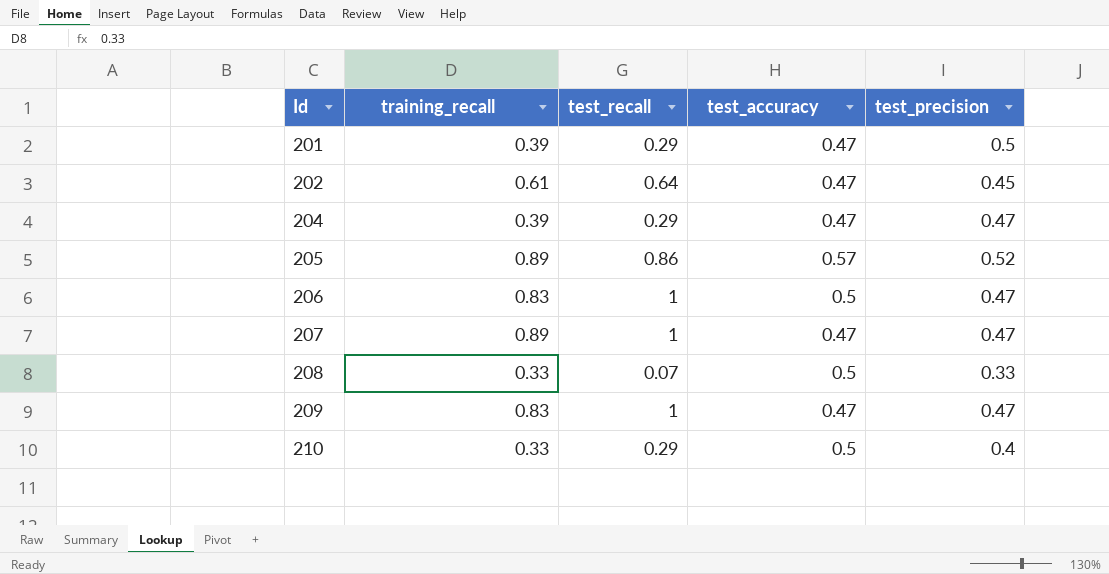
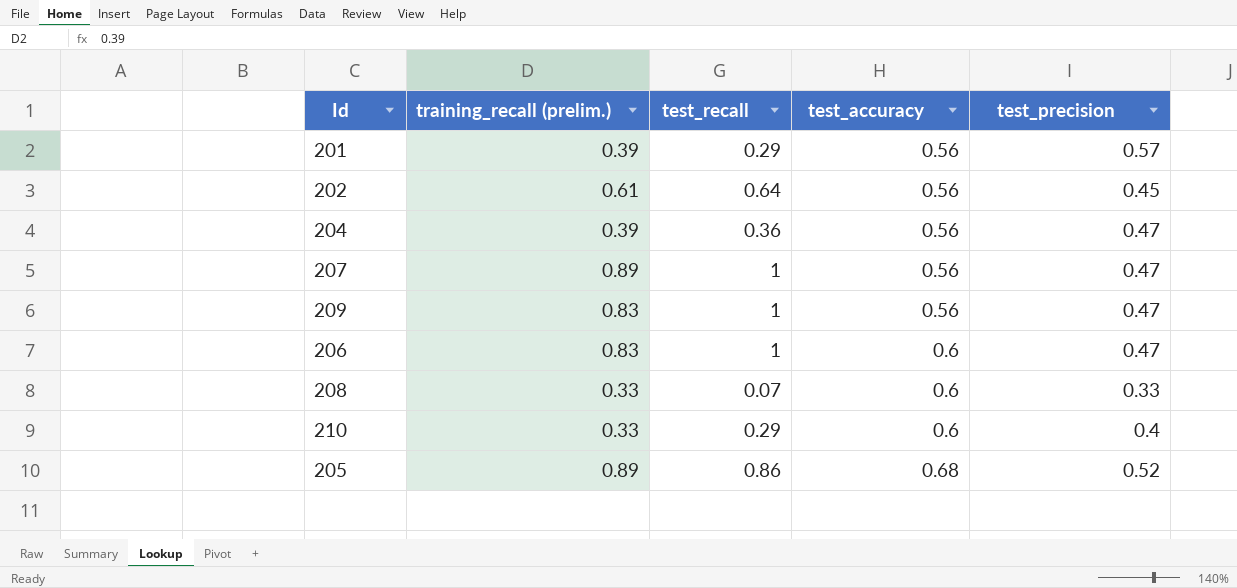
row order: Id ascending -> test_accuracy ascending
column name: training_recall -> training_recall (prelim.)
201 | test_accuracy: 0.47 -> 0.56
201 | test_precision: 0.5 -> 0.57
202 | test_accuracy: 0.47 -> 0.56
204 | test_recall: 0.29 -> 0.36
204 | test_accuracy: 0.47 -> 0.56
207 | test_accuracy: 0.47 -> 0.56
209 | test_accuracy: 0.47 -> 0.56
206 | test_accuracy: 0.5 -> 0.6
208 | test_accuracy: 0.5 -> 0.6
210 | test_accuracy: 0.5 -> 0.6
205 | test_accuracy: 0.57 -> 0.68

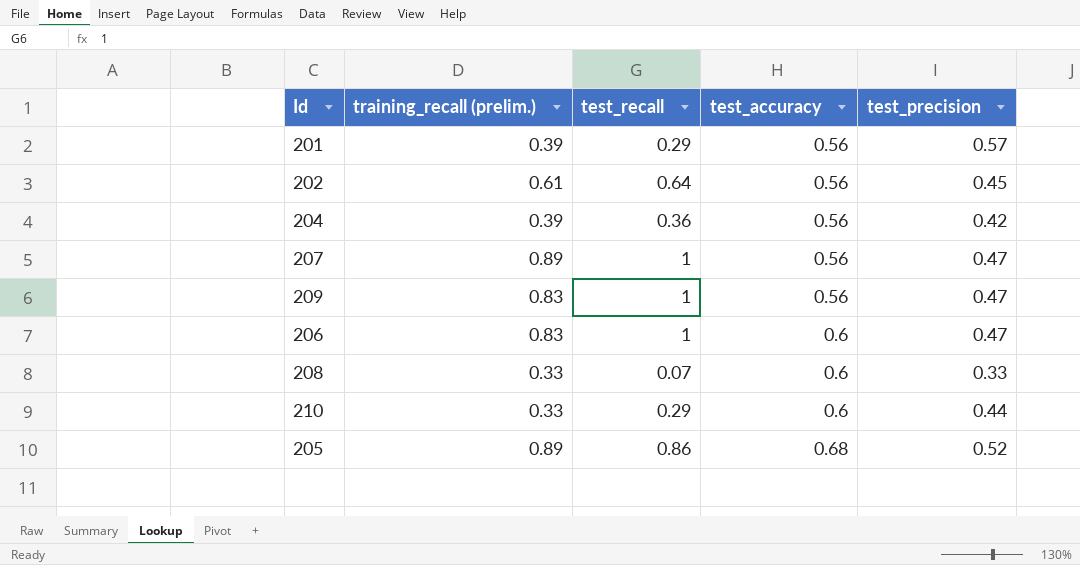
204 | test_precision: 0.47 -> 0.42
210 | test_precision: 0.4 -> 0.44

